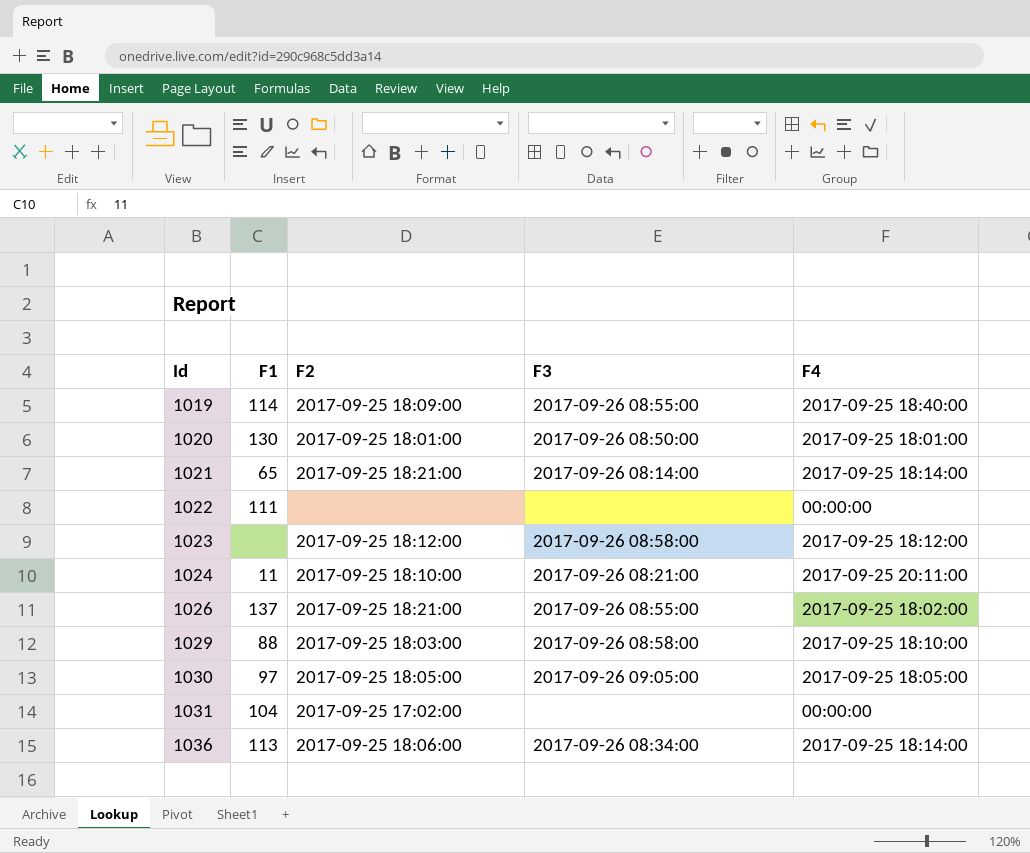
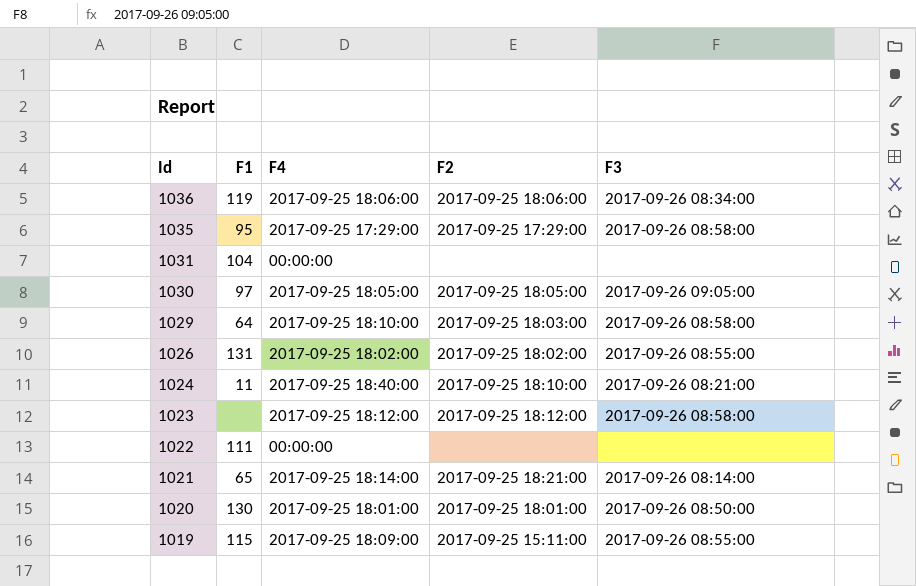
row order: Id ascending -> Id descending
column F4 | position: 5 -> 3
1036 | F1: 113 -> 119
1036 | F4: 2017-09-25 18:14:00 -> 2017-09-25 18:06:00
row 1035: none -> 95 | 2017-09-25 17:29:00 | 2017-09-25 17:29:00 | 2017-09-26 08:58:00
1031 | F2: 2017-09-25 17:02:00 -> none
1029 | F1: 88 -> 64
1026 | F1: 137 -> 131
1026 | F2: 2017-09-25 18:21:00 -> 2017-09-25 18:02:00
1024 | F4: 2017-09-25 20:11:00 -> 2017-09-25 18:40:00
1019 | F1: 114 -> 115
1019 | F4: 2017-09-25 18:40:00 -> 2017-09-25 18:09:00
1019 | F2: 2017-09-25 18:09:00 -> 2017-09-25 15:11:00

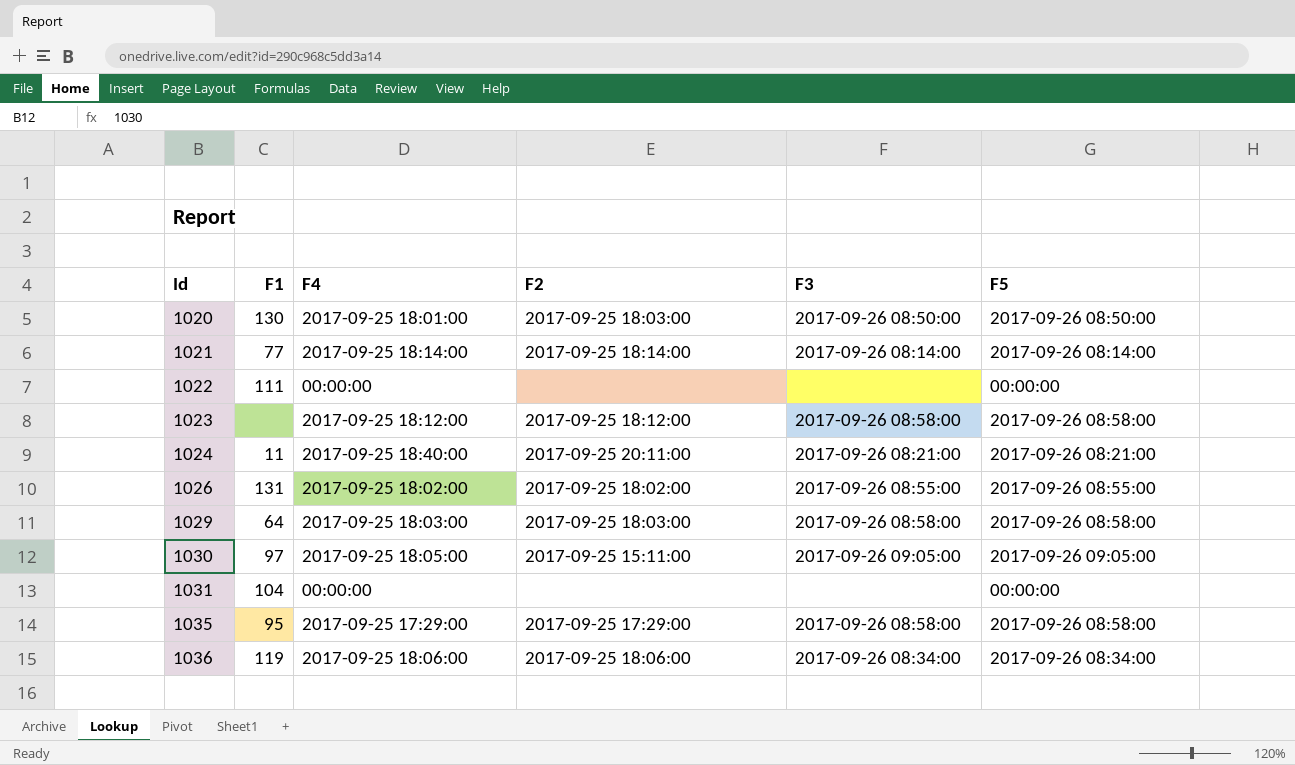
row order: Id descending -> Id ascending
column F5 | position: none -> 6
row 1019: 115 | 2017-09-25 18:09:00 | 2017-09-25 15:11:00 | 2017-09-26 08:55:00 -> none
1020 | F2: 2017-09-25 18:01:00 -> 2017-09-25 18:03:00
1021 | F1: 65 -> 77
1021 | F2: 2017-09-25 18:21:00 -> 2017-09-25 18:14:00
1024 | F2: 2017-09-25 18:10:00 -> 2017-09-25 20:11:00
1029 | F4: 2017-09-25 18:10:00 -> 2017-09-25 18:03:00
1030 | F2: 2017-09-25 18:05:00 -> 2017-09-25 15:11:00

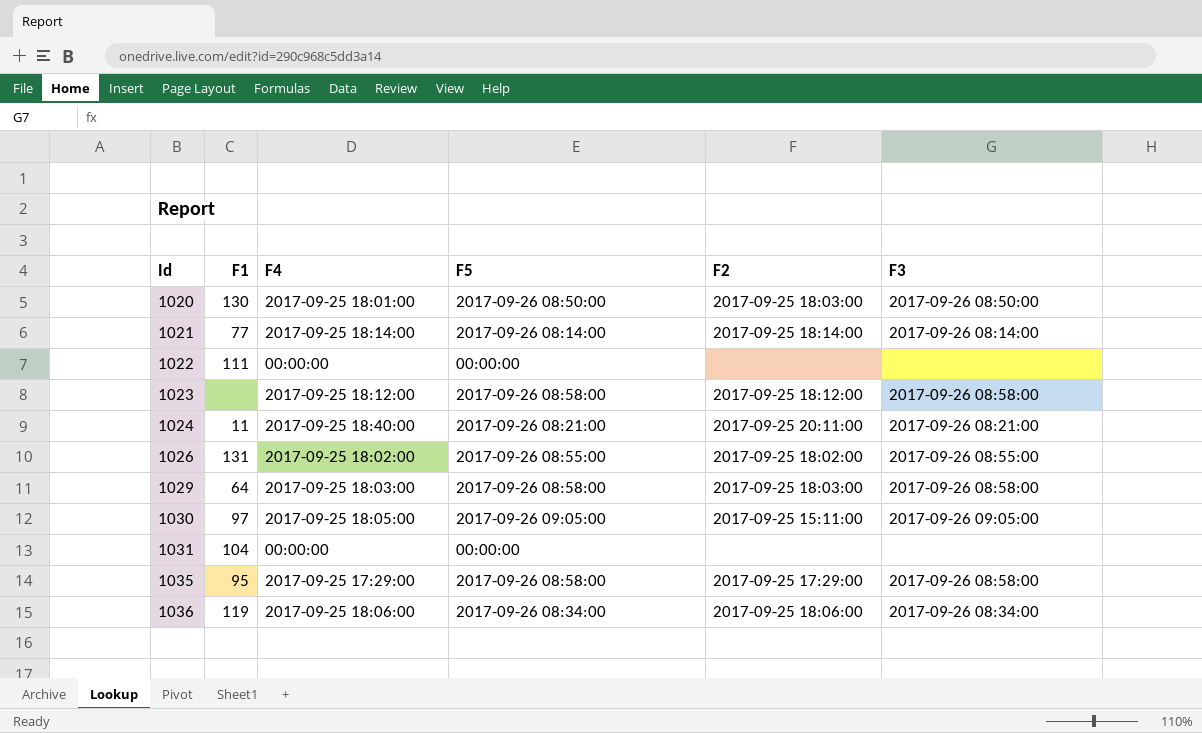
column F5 | position: 6 -> 4

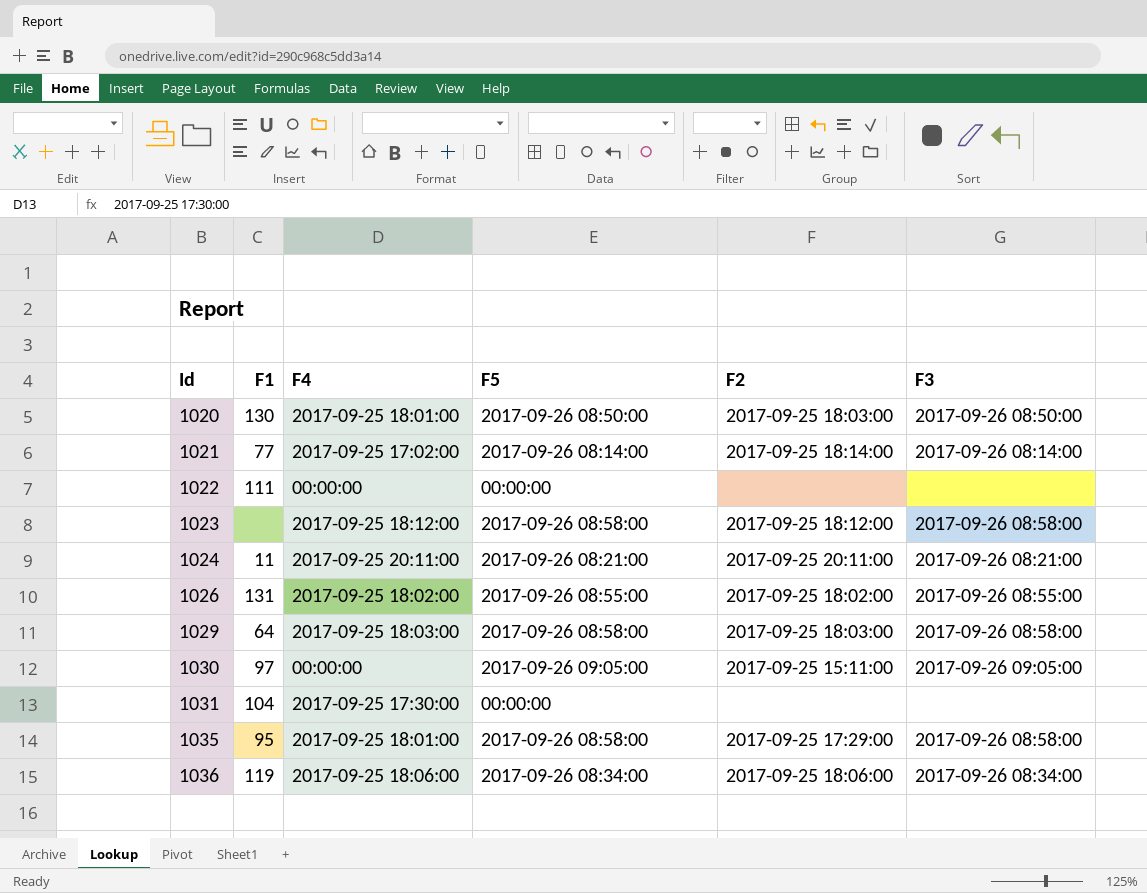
1021 | F4: 2017-09-25 18:14:00 -> 2017-09-25 17:02:00
1024 | F4: 2017-09-25 18:40:00 -> 2017-09-25 20:11:00
1030 | F4: 2017-09-25 18:05:00 -> 00:00:00
1031 | F4: 00:00:00 -> 2017-09-25 17:30:00
1035 | F4: 2017-09-25 17:29:00 -> 2017-09-25 18:01:00

